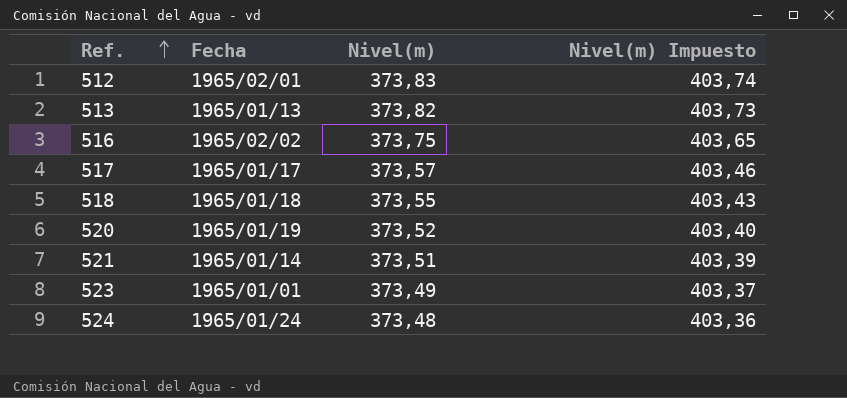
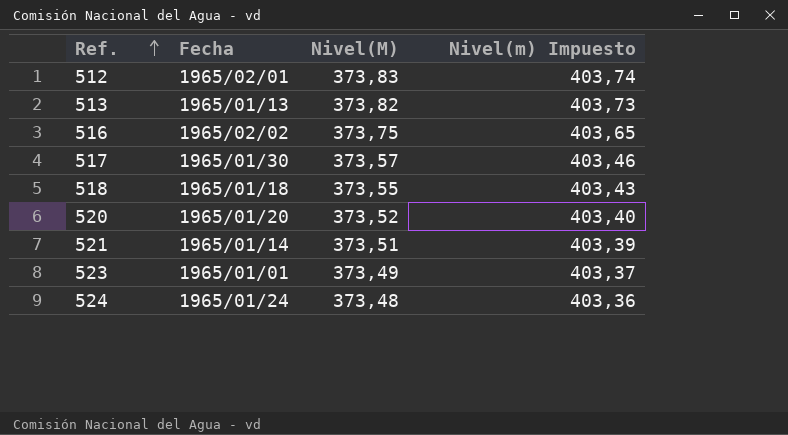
column name: Nivel(m) -> Nivel(M)
517 | Fecha: 1965/01/17 -> 1965/01/30
520 | Fecha: 1965/01/19 -> 1965/01/20

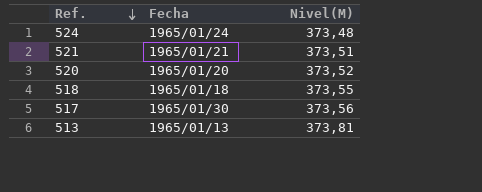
row order: Ref. ascending -> Ref. descending
column Nivel(m) Impuesto | formula: [Nivel(M)] * 1,08 -> none
row 512: 1965/02/01 | 373,83 | 403,74 -> none
row 516: 1965/02/02 | 373,75 | 403,65 -> none
row 523: 1965/01/01 | 373,49 | 403,37 -> none
521 | Fecha: 1965/01/14 -> 1965/01/21
517 | Nivel(M): 373,57 -> 373,56
513 | Nivel(M): 373,82 -> 373,81

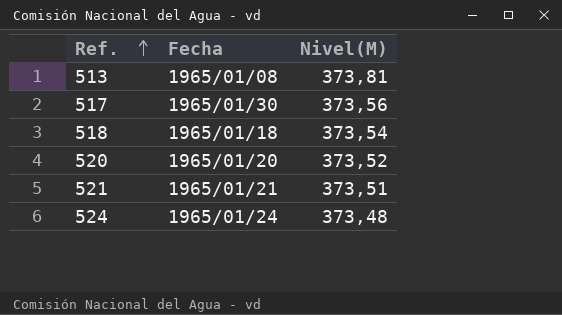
row order: Ref. descending -> Ref. ascending
513 | Fecha: 1965/01/13 -> 1965/01/08
518 | Nivel(M): 373,55 -> 373,54

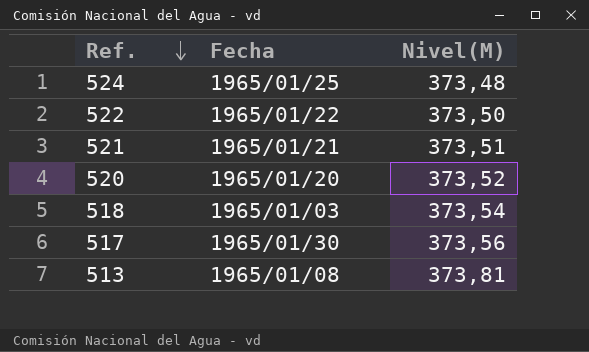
row order: Ref. ascending -> Ref. descending
524 | Fecha: 1965/01/24 -> 1965/01/25
row 522: none -> 1965/01/22 | 373,50
518 | Fecha: 1965/01/18 -> 1965/01/03

